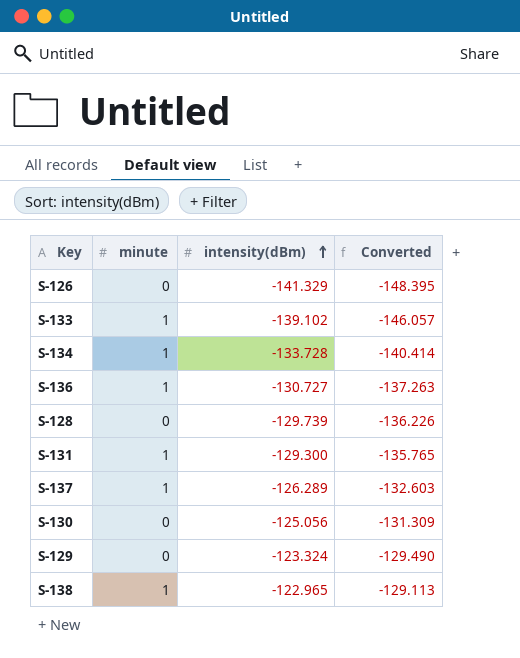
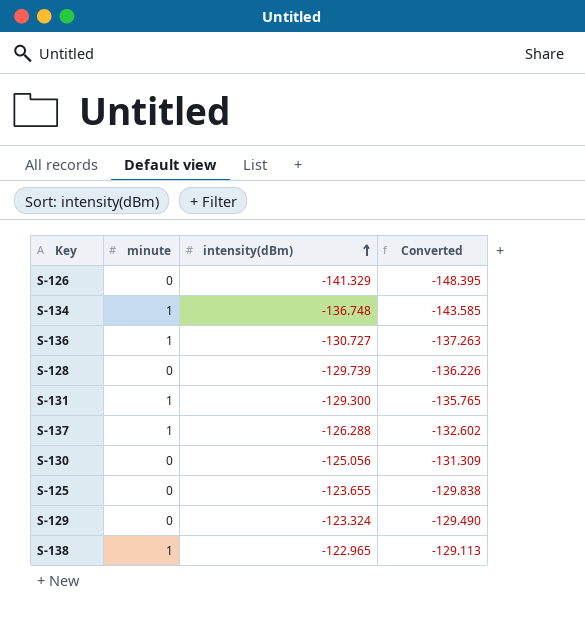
row S-133: 1 | -139.102 | -146.057 -> none
S-134 | intensity(dBm): -133.728 -> -136.748
S-134 | Converted: -140.414 -> -143.585
S-137 | intensity(dBm): -126.289 -> -126.288
S-137 | Converted: -132.603 -> -132.602
row S-125: none -> 0 | -123.655 | -129.838

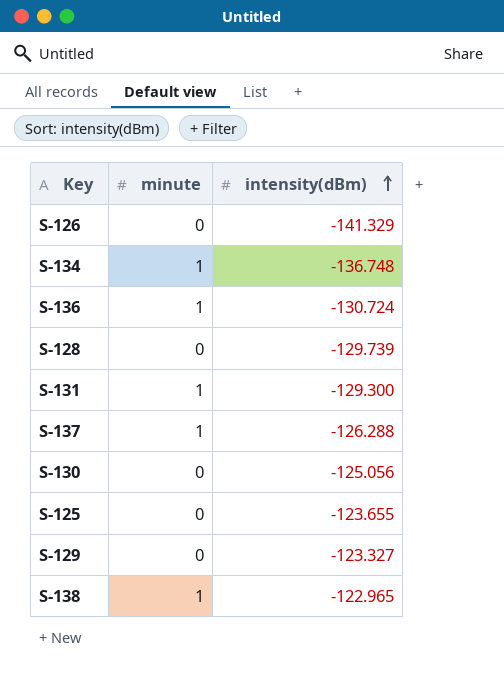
column Converted | formula: [intensity(dBm)] * 1.05 -> none
S-136 | intensity(dBm): -130.727 -> -130.724
S-129 | intensity(dBm): -123.324 -> -123.327

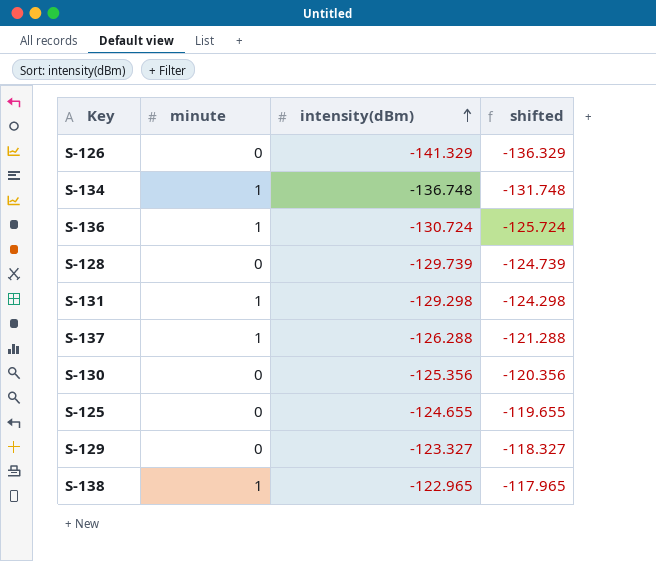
column shifted | formula: none -> [intensity(dBm)] + 5
S-131 | intensity(dBm): -129.300 -> -129.298
S-130 | intensity(dBm): -125.056 -> -125.356
S-125 | intensity(dBm): -123.655 -> -124.655

